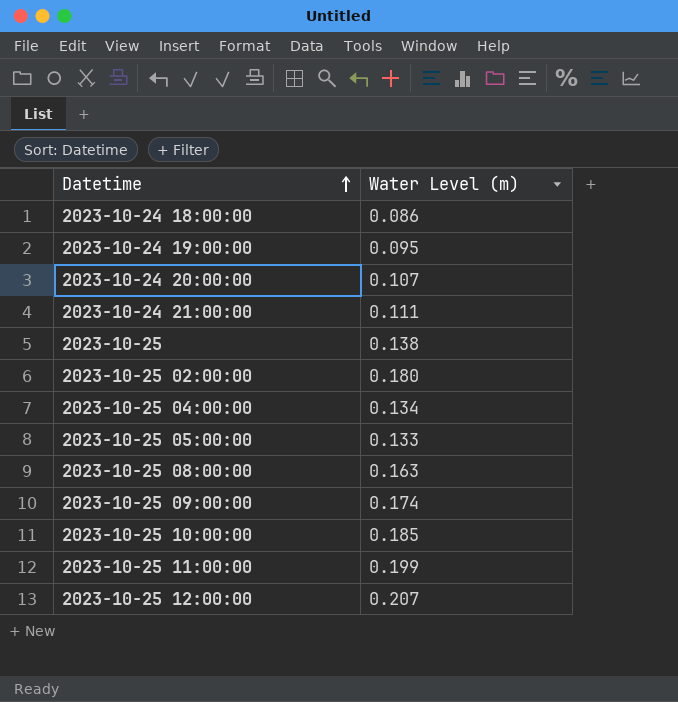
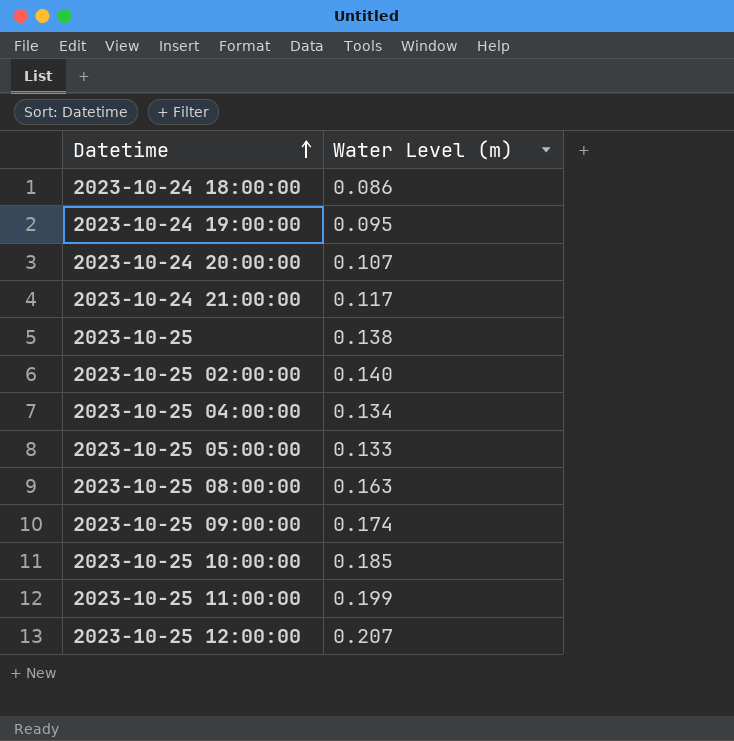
2023-10-24 21:00:00 | Water Level (m): 0.111 -> 0.117
2023-10-25 02:00:00 | Water Level (m): 0.180 -> 0.140

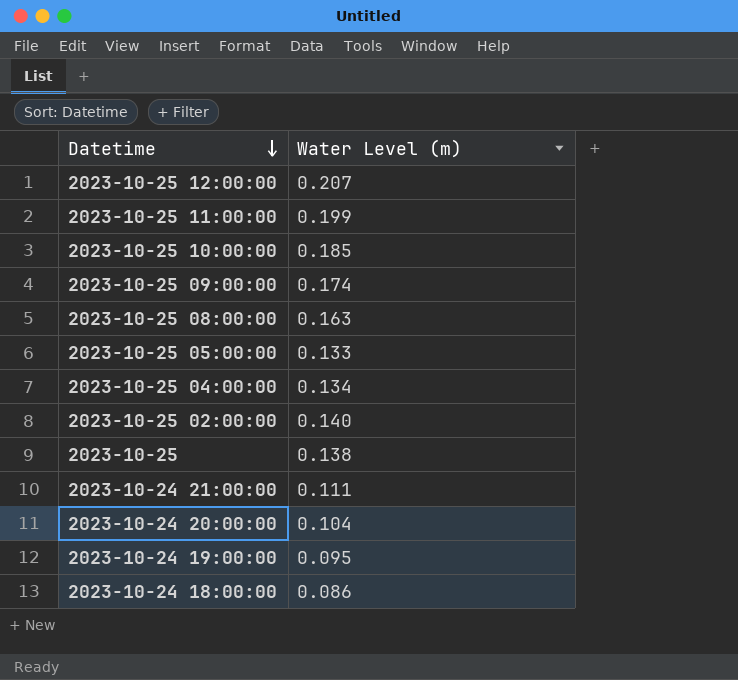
row order: Datetime ascending -> Datetime descending
2023-10-24 21:00:00 | Water Level (m): 0.117 -> 0.111
2023-10-24 20:00:00 | Water Level (m): 0.107 -> 0.104

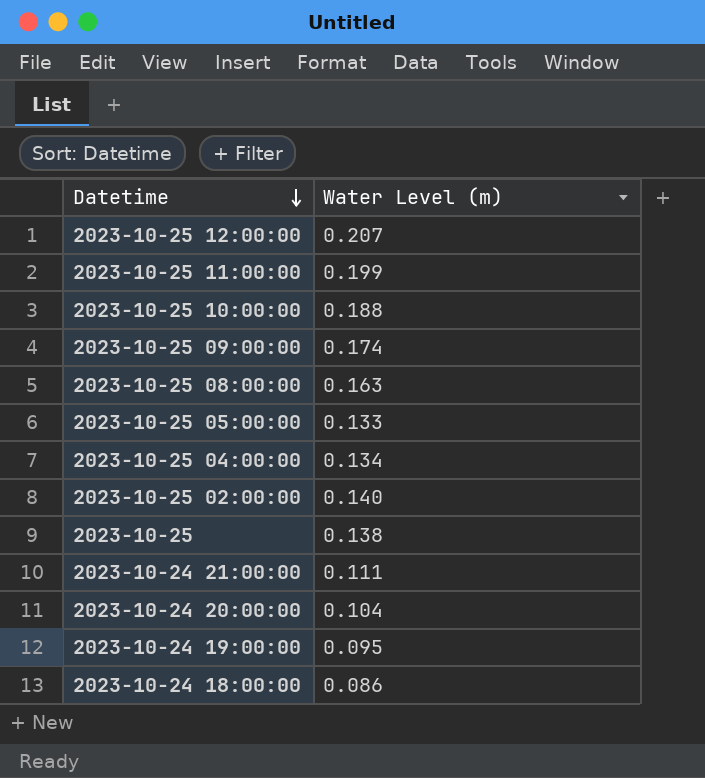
2023-10-25 10:00:00 | Water Level (m): 0.185 -> 0.188

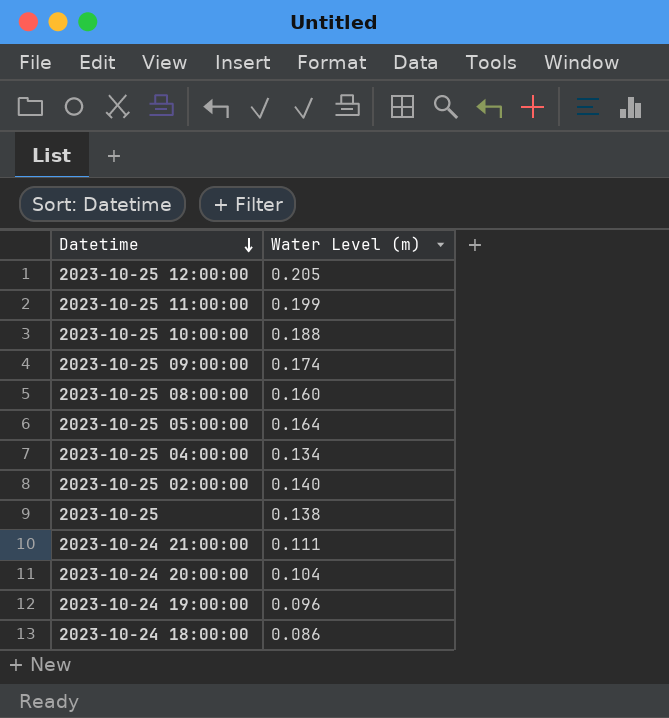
2023-10-25 12:00:00 | Water Level (m): 0.207 -> 0.205
2023-10-25 08:00:00 | Water Level (m): 0.163 -> 0.160
2023-10-25 05:00:00 | Water Level (m): 0.133 -> 0.164
2023-10-24 19:00:00 | Water Level (m): 0.095 -> 0.096

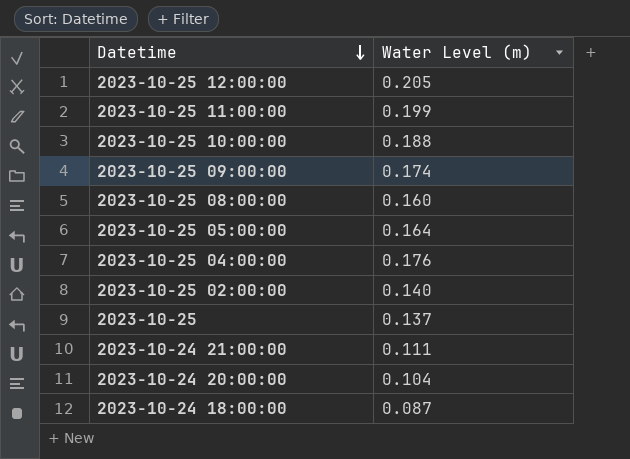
row 2023-10-24 19:00:00: 0.096 -> none
2023-10-25 04:00:00 | Water Level (m): 0.134 -> 0.176
2023-10-25 | Water Level (m): 0.138 -> 0.137
2023-10-24 18:00:00 | Water Level (m): 0.086 -> 0.087

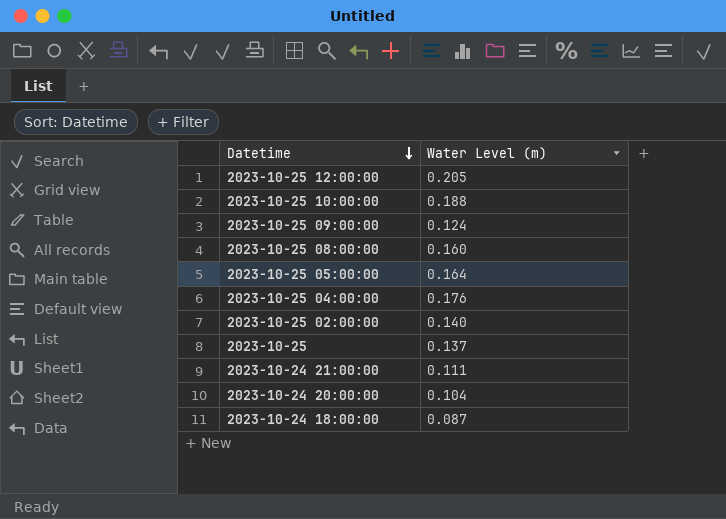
row 2023-10-25 11:00:00: 0.199 -> none
2023-10-25 09:00:00 | Water Level (m): 0.174 -> 0.124

